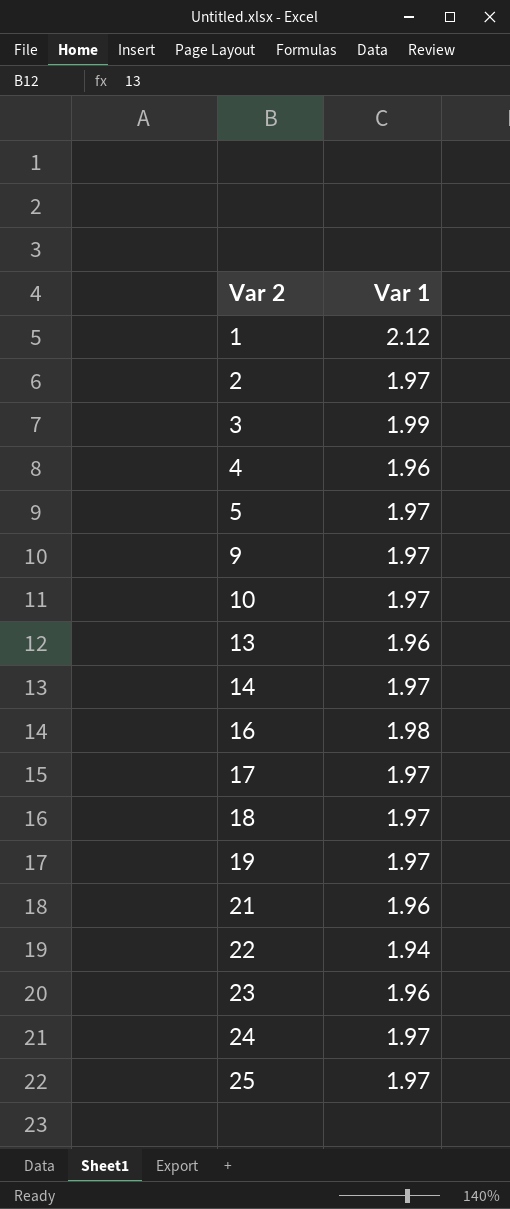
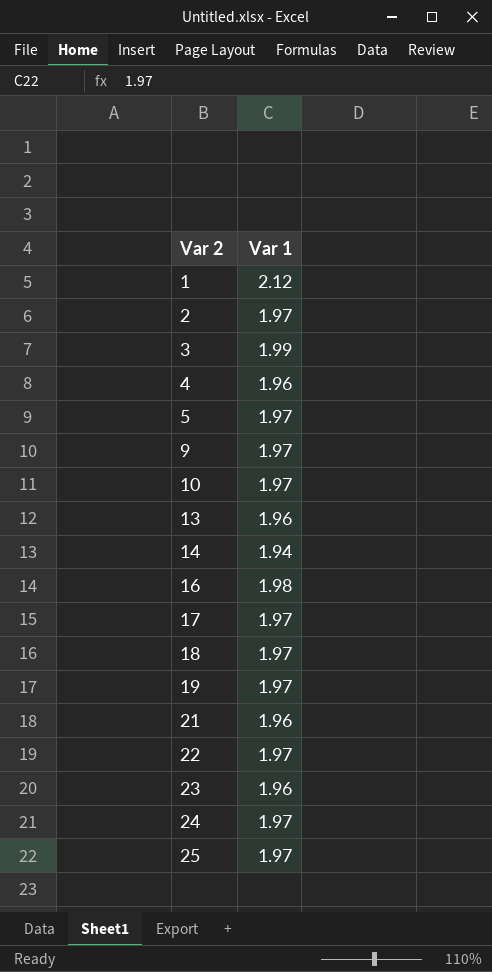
14 | Var 1: 1.97 -> 1.94
22 | Var 1: 1.94 -> 1.97

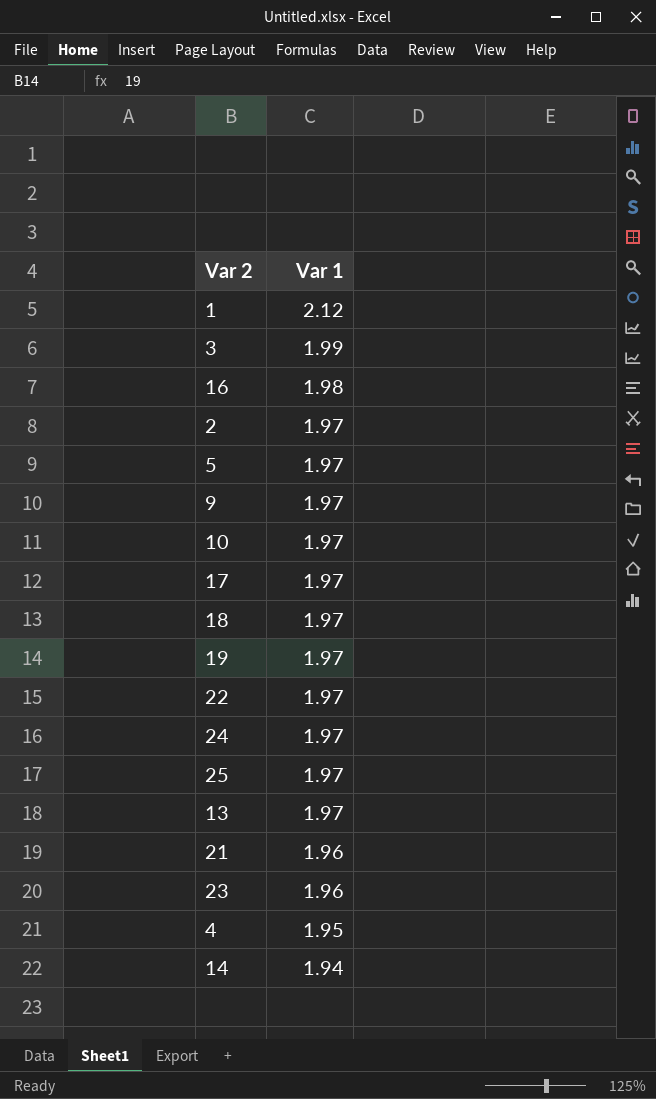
row order: Var 2 ascending -> Var 1 descending
13 | Var 1: 1.96 -> 1.97
4 | Var 1: 1.96 -> 1.95

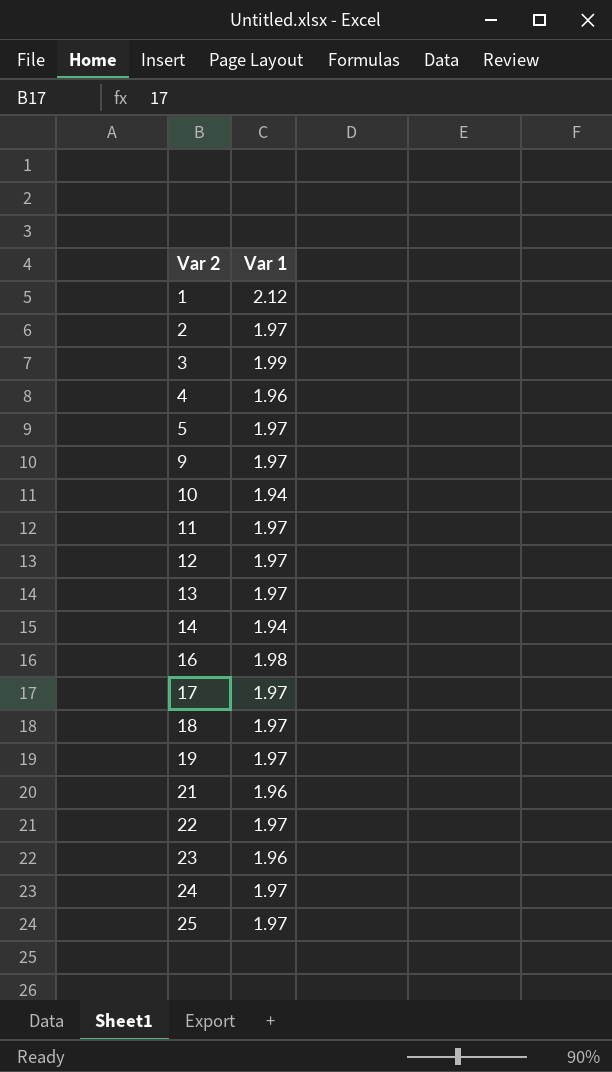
row order: Var 1 descending -> Var 2 ascending
4 | Var 1: 1.95 -> 1.96
10 | Var 1: 1.97 -> 1.94
row 11: none -> 1.97
row 12: none -> 1.97

